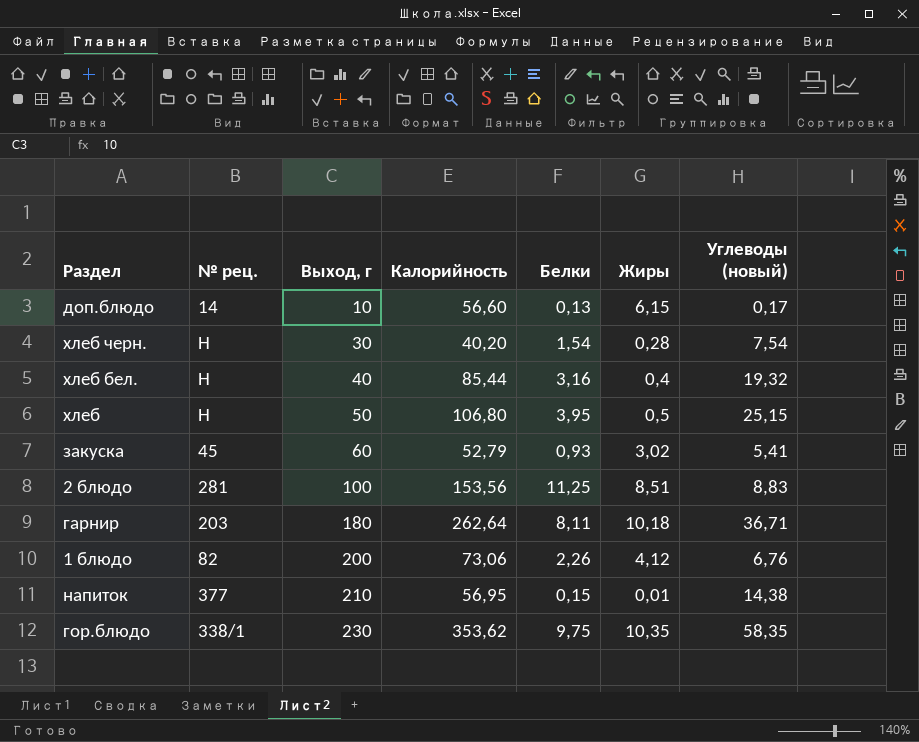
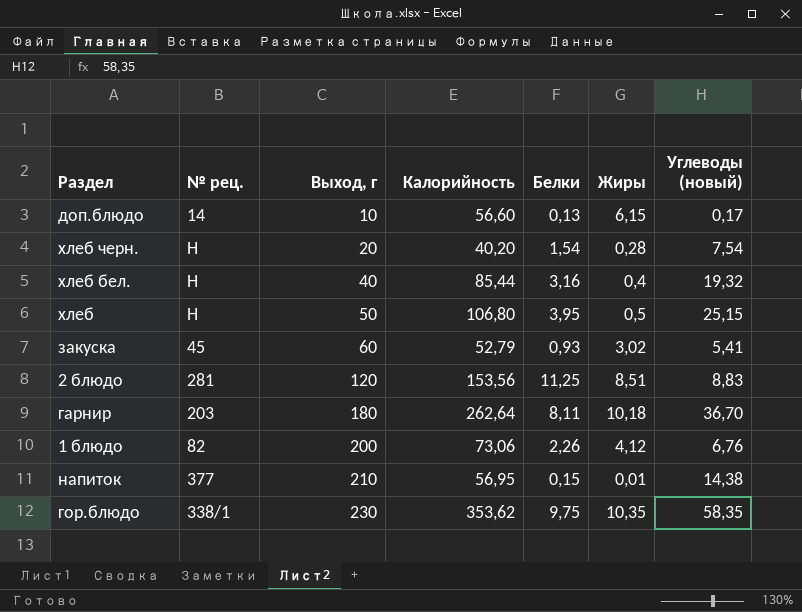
хлеб черн. | Выход, г: 30 -> 20
2 блюдо | Выход, г: 100 -> 120
гарнир | Углеводы (новый): 36,71 -> 36,70

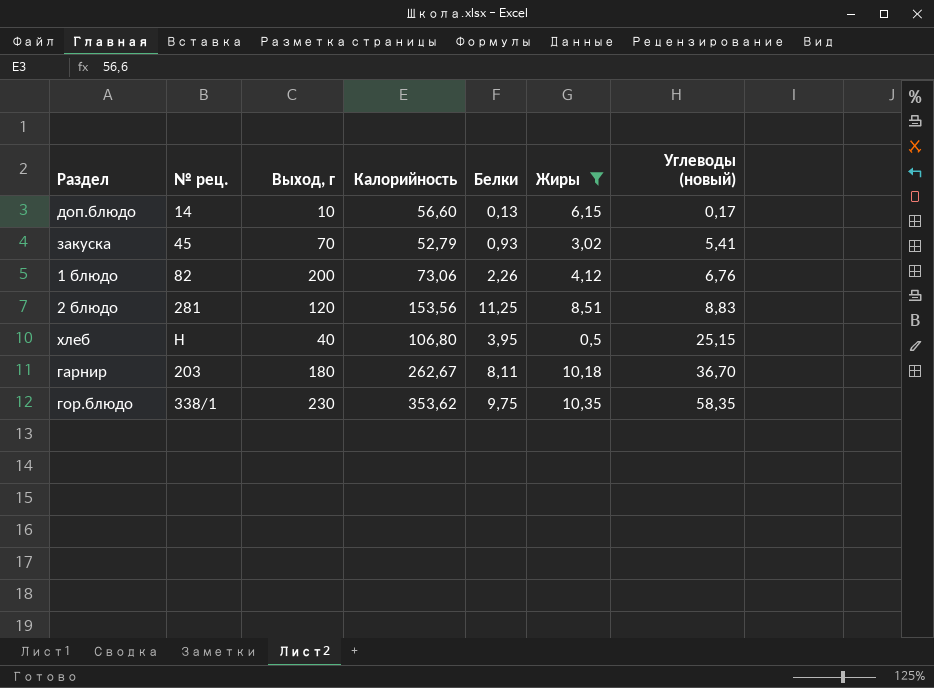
filter: none -> Жиры >= 0,5
row order: Выход, г ascending -> Углеводы (новый) ascending
закуска | Выход, г: 60 -> 70
хлеб | Выход, г: 50 -> 40
гарнир | Калорийность: 262,64 -> 262,67

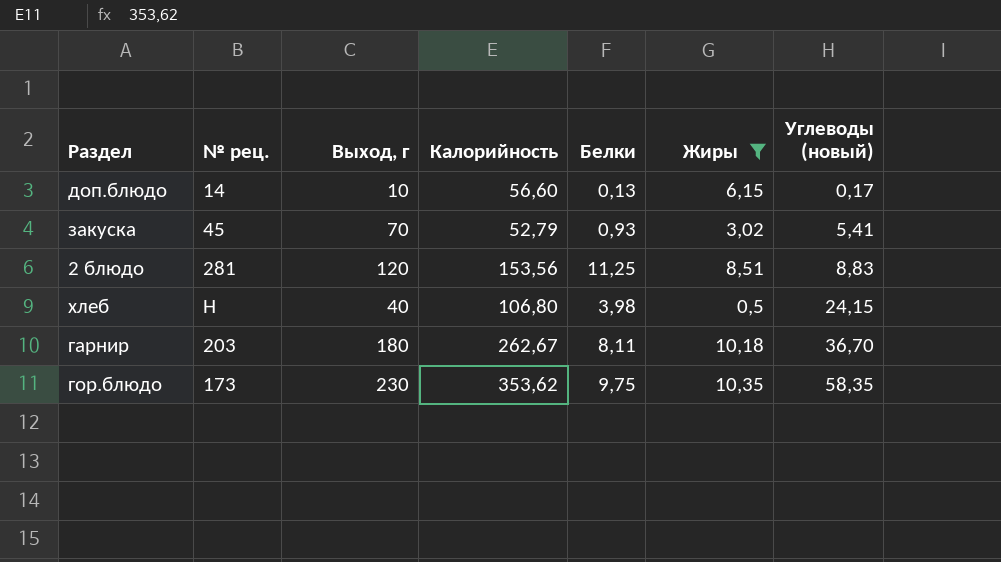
row 1 блюдо: 82 | 200 | 73,06 | 2,26 | 4,12 | 6,76 -> none
хлеб | Белки: 3,95 -> 3,98
хлеб | Углеводы (новый): 25,15 -> 24,15
гор.блюдо | № рец.: 338/1 -> 173

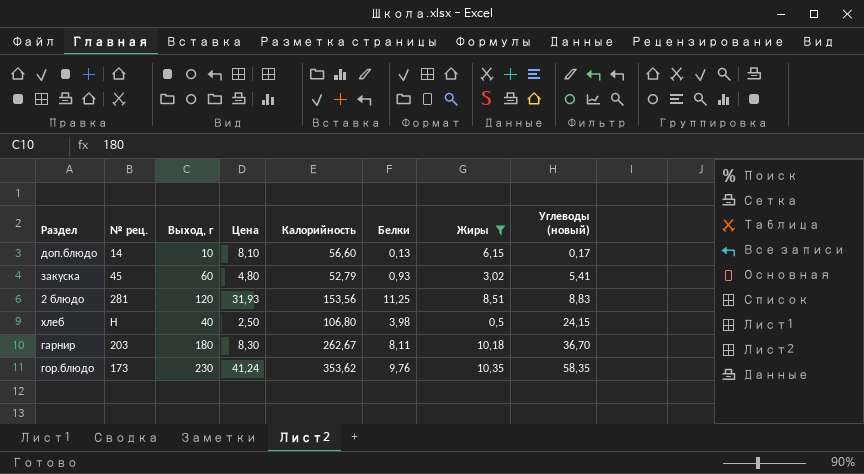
column Цена | position: none -> 4
закуска | Выход, г: 70 -> 60
гор.блюдо | Белки: 9,75 -> 9,76

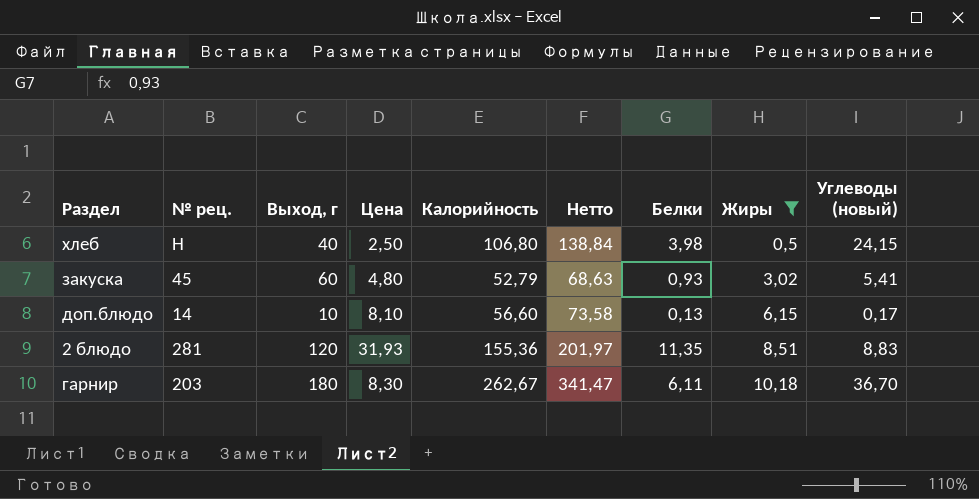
row order: Углеводы (новый) ascending -> Жиры ascending
column Нетто | formula: none -> [Калорийность] * 1,3
row гор.блюдо: 173 | 230 | 41,24 | 353,62 | 9,76 | 10,35 | 58,35 -> none
2 блюдо | Калорийность: 153,56 -> 155,36
2 блюдо | Белки: 11,25 -> 11,35
гарнир | Белки: 8,11 -> 6,11

